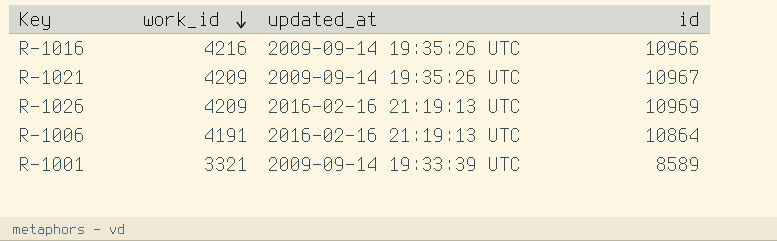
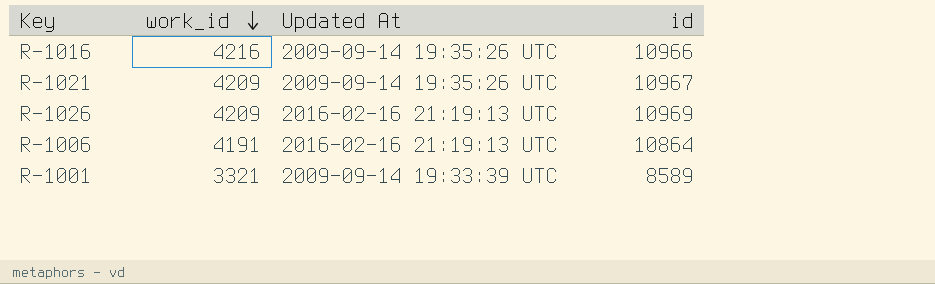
column name: updated_at -> Updated At

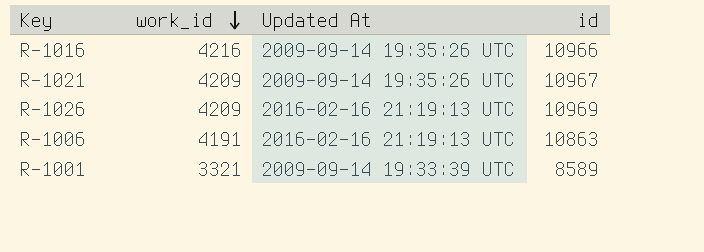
R-1006 | id: 10864 -> 10863

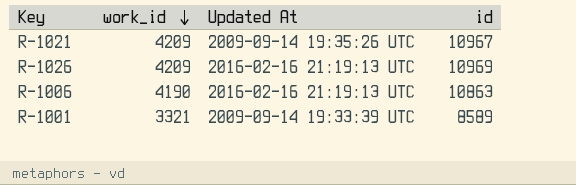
row R-1016: 4216 | 2009-09-14 19:35:26 UTC | 10966 -> none
R-1006 | work_id: 4191 -> 4190

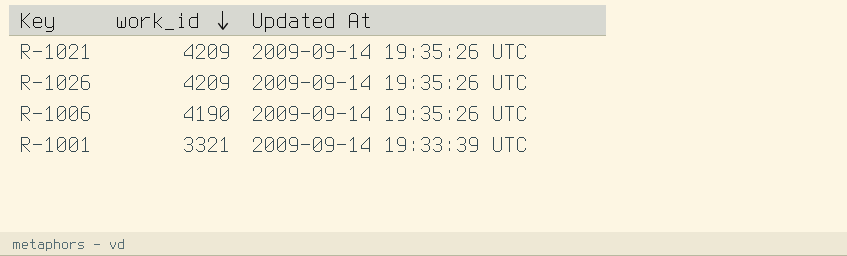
column id | position: 4 -> none
R-1026 | Updated At: 2016-02-16 21:19:13 UTC -> 2009-09-14 19:35:26 UTC
R-1006 | Updated At: 2016-02-16 21:19:13 UTC -> 2009-09-14 19:35:26 UTC

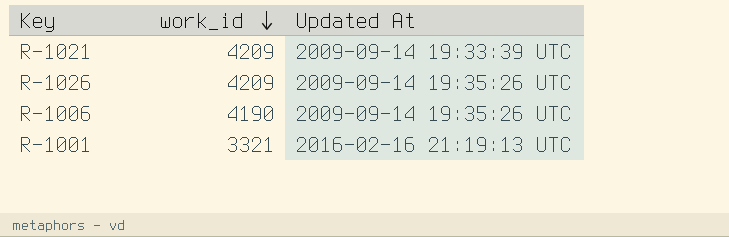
R-1021 | Updated At: 2009-09-14 19:35:26 UTC -> 2009-09-14 19:33:39 UTC
R-1001 | Updated At: 2009-09-14 19:33:39 UTC -> 2016-02-16 21:19:13 UTC

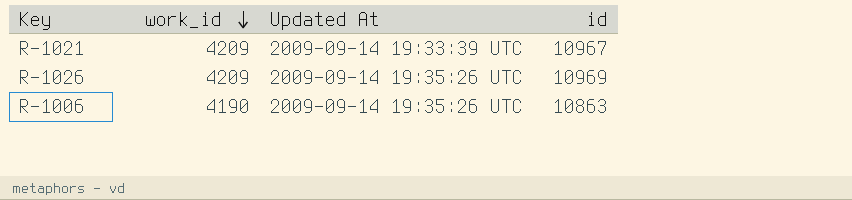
column id | position: none -> 4
row R-1001: 3321 | 2016-02-16 21:19:13 UTC -> none

